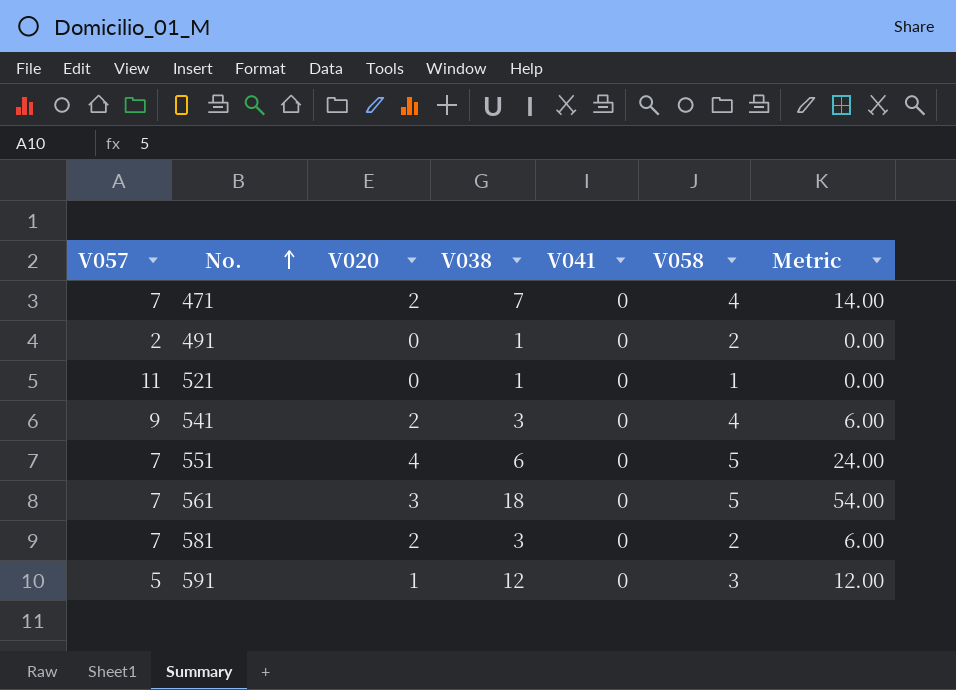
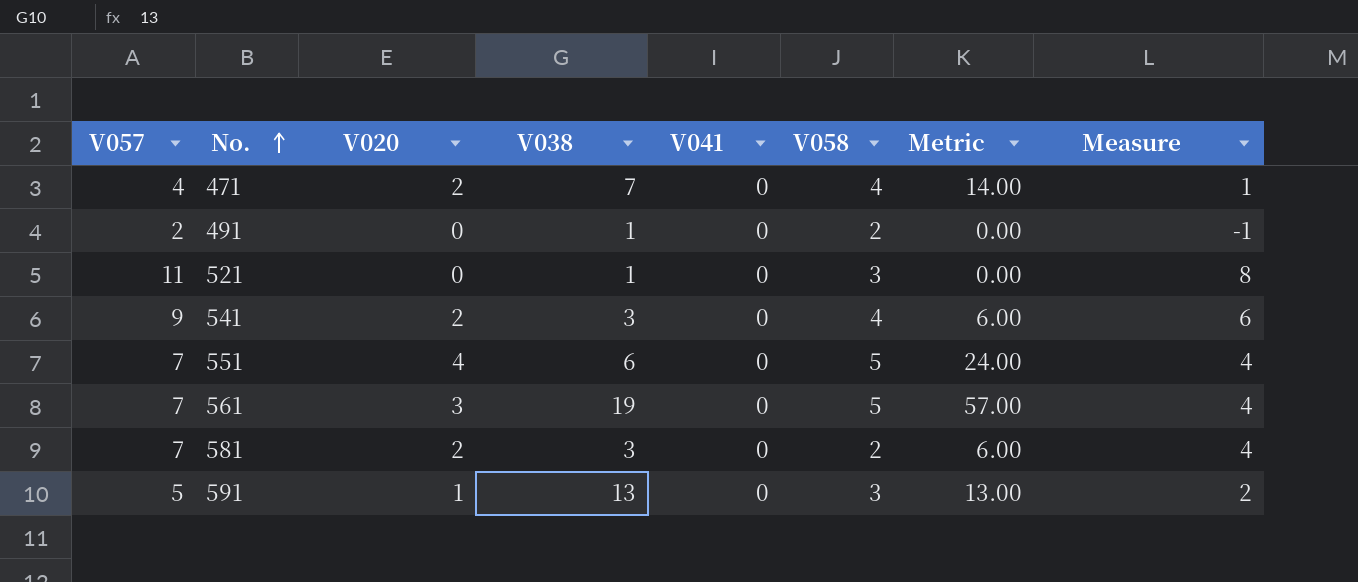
column Measure | formula: none -> [V057] - 3
471 | V057: 7 -> 4
521 | V058: 1 -> 3
561 | V038: 18 -> 19
561 | Metric: 54.00 -> 57.00
591 | V038: 12 -> 13
591 | Metric: 12.00 -> 13.00

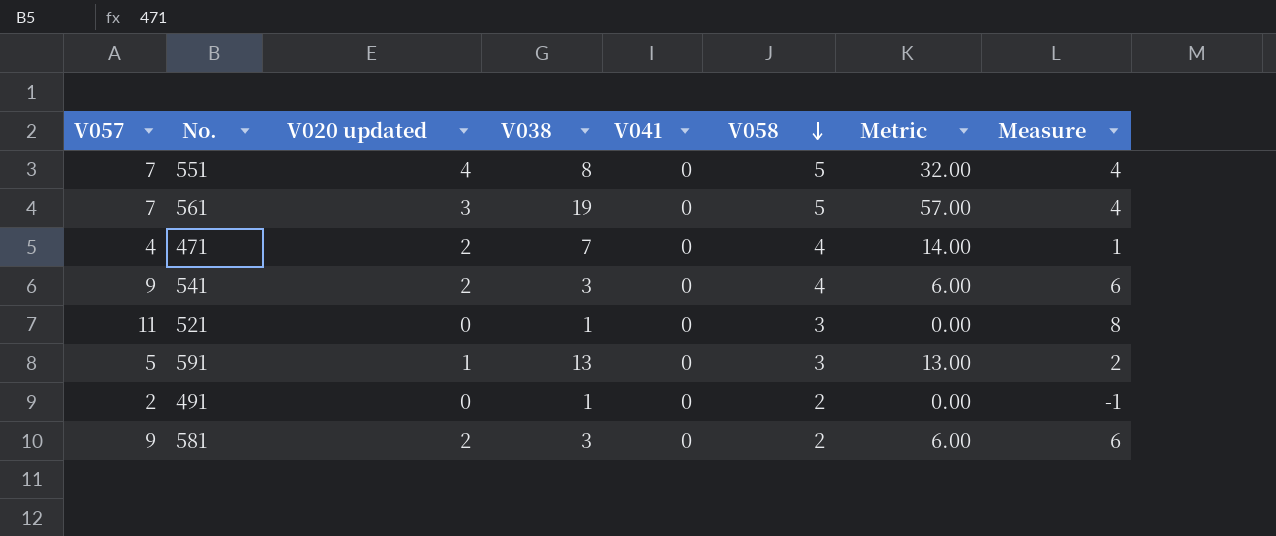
row order: No. ascending -> V058 descending
column name: V020 -> V020 updated
551 | V038: 6 -> 8
551 | Metric: 24.00 -> 32.00
581 | V057: 7 -> 9
581 | Measure: 4 -> 6

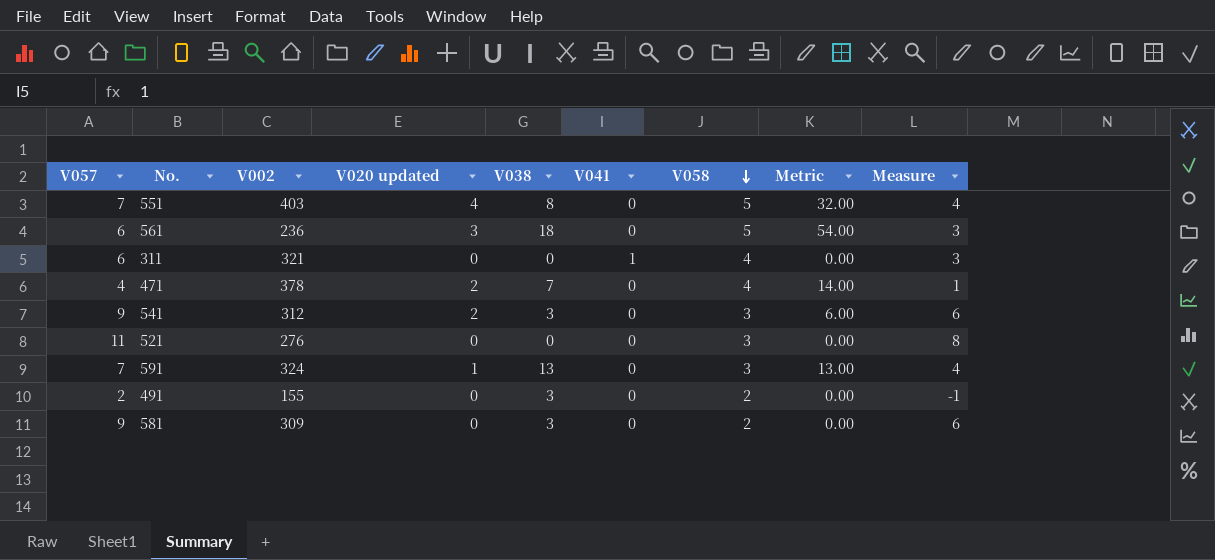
column V002 | position: none -> 3
561 | V057: 7 -> 6
561 | V038: 19 -> 18
561 | Metric: 57.00 -> 54.00
561 | Measure: 4 -> 3
row 311: none -> 6 | 321 | 0 | 0 | 1 | 4 | 0.00 | 3
541 | V058: 4 -> 3
521 | V038: 1 -> 0
591 | V057: 5 -> 7
591 | Measure: 2 -> 4
491 | V038: 1 -> 3
581 | V020 updated: 2 -> 0
581 | Metric: 6.00 -> 0.00

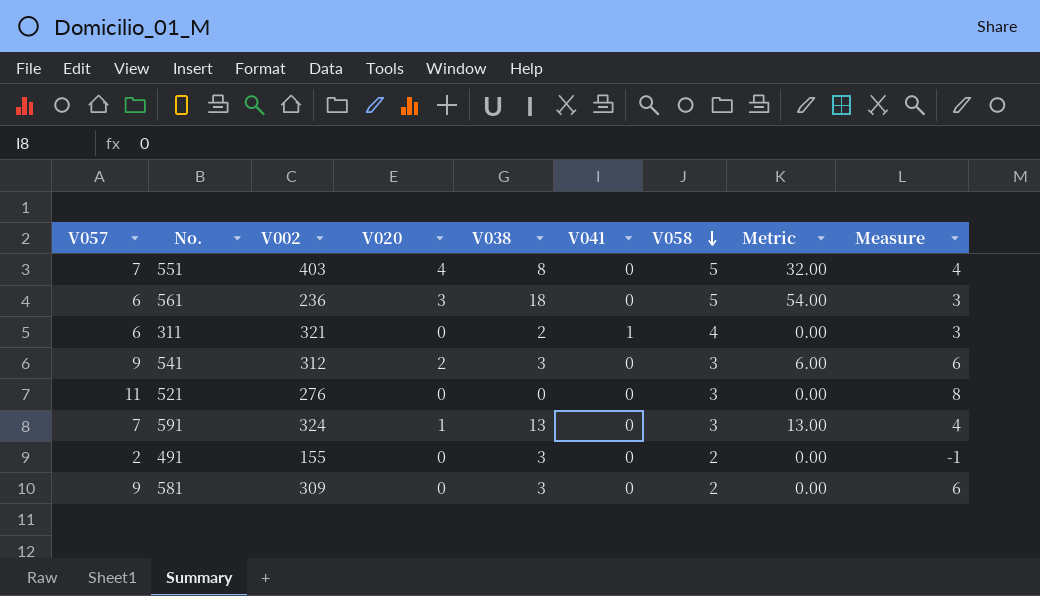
column name: V020 updated -> V020
row 471: 4 | 378 | 2 | 7 | 0 | 4 | 14.00 | 1 -> none
311 | V038: 0 -> 2

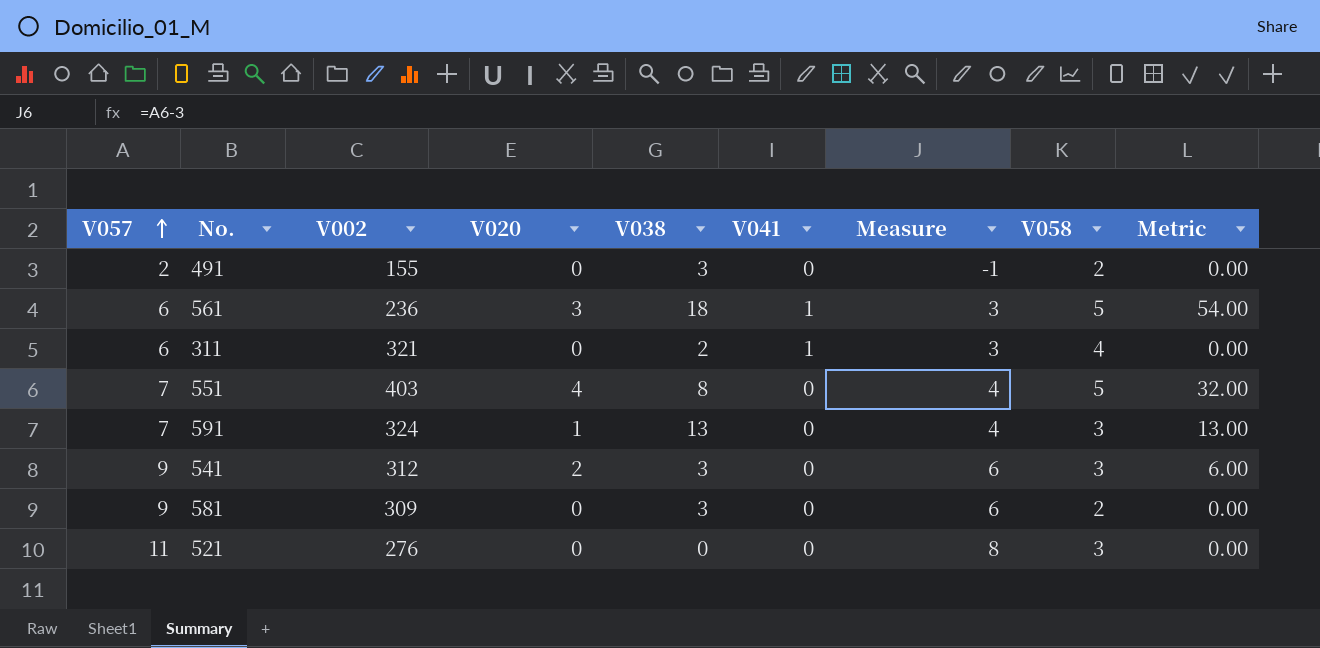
row order: V058 descending -> V057 ascending
column Measure | position: 9 -> 7
561 | V041: 0 -> 1

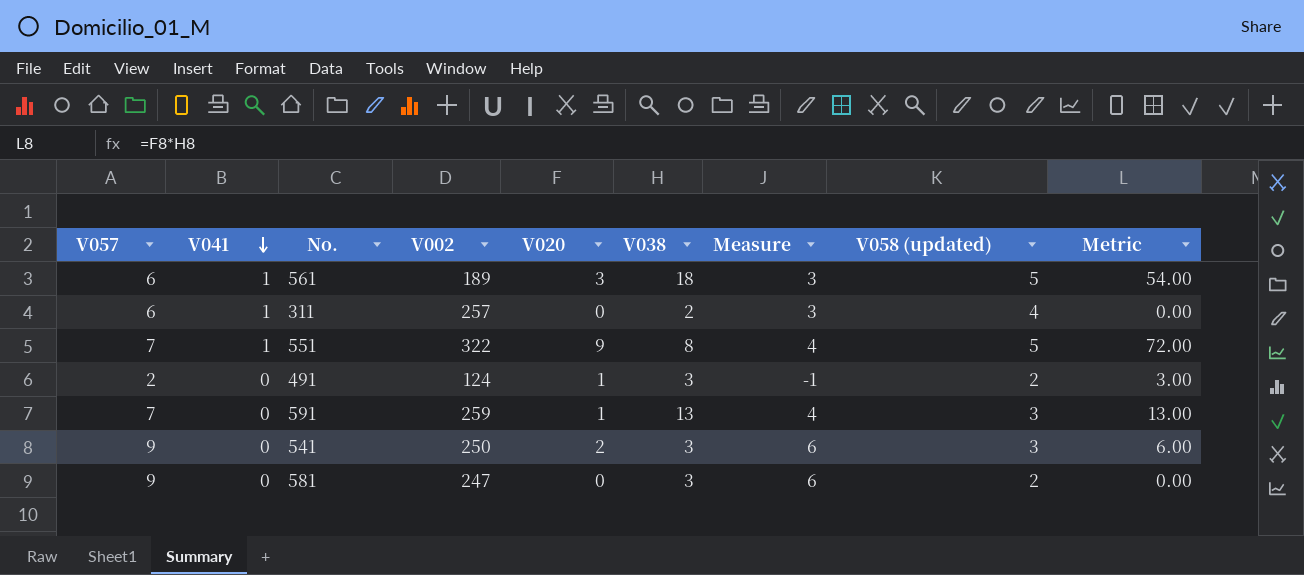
row order: V057 ascending -> V041 descending
column V041 | position: 6 -> 2
column name: V058 -> V058 (updated)
row 521: 11 | 276 | 0 | 0 | 0 | 8 | 3 | 0.00 -> none
561 | V002: 236 -> 189
311 | V002: 321 -> 257
551 | V041: 0 -> 1
551 | V002: 403 -> 322
551 | V020: 4 -> 9
551 | Metric: 32.00 -> 72.00
491 | V002: 155 -> 124
491 | V020: 0 -> 1
491 | Metric: 0.00 -> 3.00
591 | V002: 324 -> 259
541 | V002: 312 -> 250
581 | V002: 309 -> 247

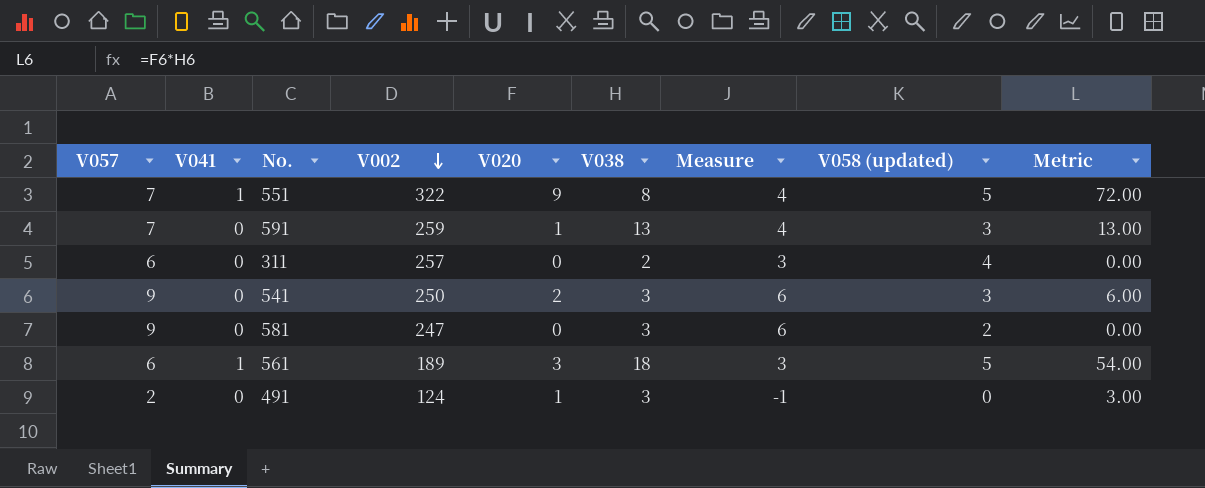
row order: V041 descending -> V002 descending
311 | V041: 1 -> 0
491 | V058 (updated): 2 -> 0

